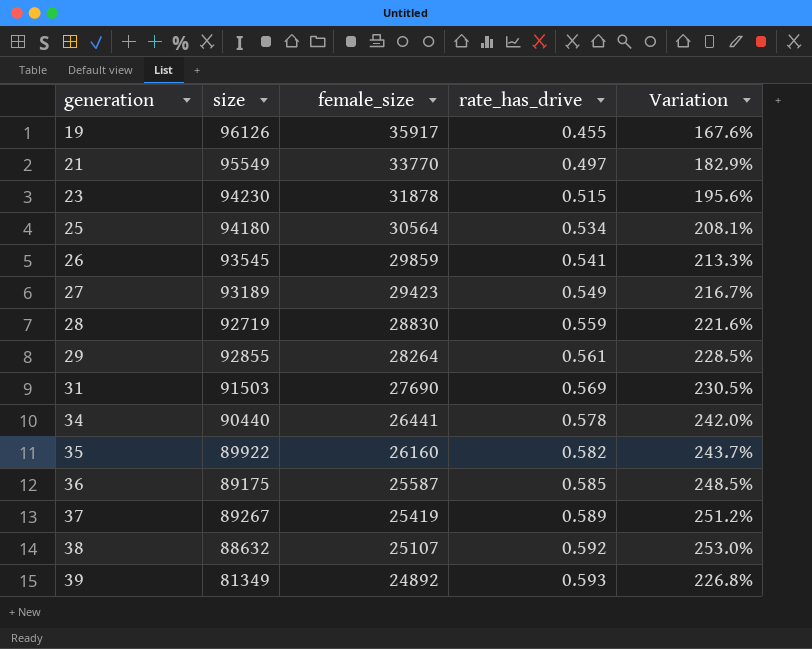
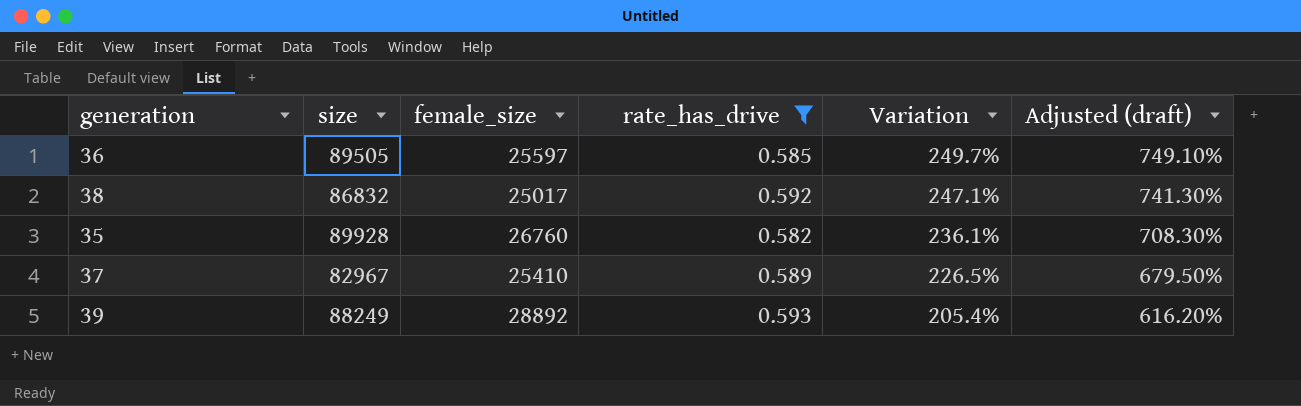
filter: none -> rate_has_drive >= 0.582
row order: generation ascending -> Variation descending
column Adjusted (draft) | formula: none -> [Variation] * 3
36 | size: 89175 -> 89505
36 | female_size: 25587 -> 25597
36 | Variation: 248.5% -> 249.7%
38 | size: 88632 -> 86832
38 | female_size: 25107 -> 25017
38 | Variation: 253.0% -> 247.1%
35 | size: 89922 -> 89928
35 | female_size: 26160 -> 26760
35 | Variation: 243.7% -> 236.1%
37 | size: 89267 -> 82967
37 | female_size: 25419 -> 25410
37 | Variation: 251.2% -> 226.5%
39 | size: 81349 -> 88249
39 | female_size: 24892 -> 28892
39 | Variation: 226.8% -> 205.4%

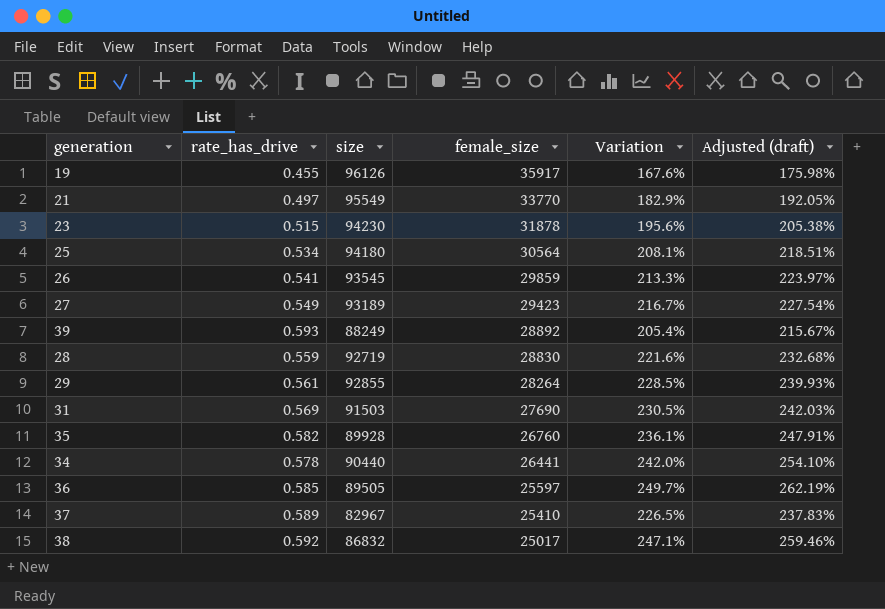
filter: rate_has_drive >= 0.582 -> none
row order: Variation descending -> female_size descending
column rate_has_drive | position: 4 -> 2
column Adjusted (draft) | formula: [Variation] * 3 -> [Variation] * 1.05

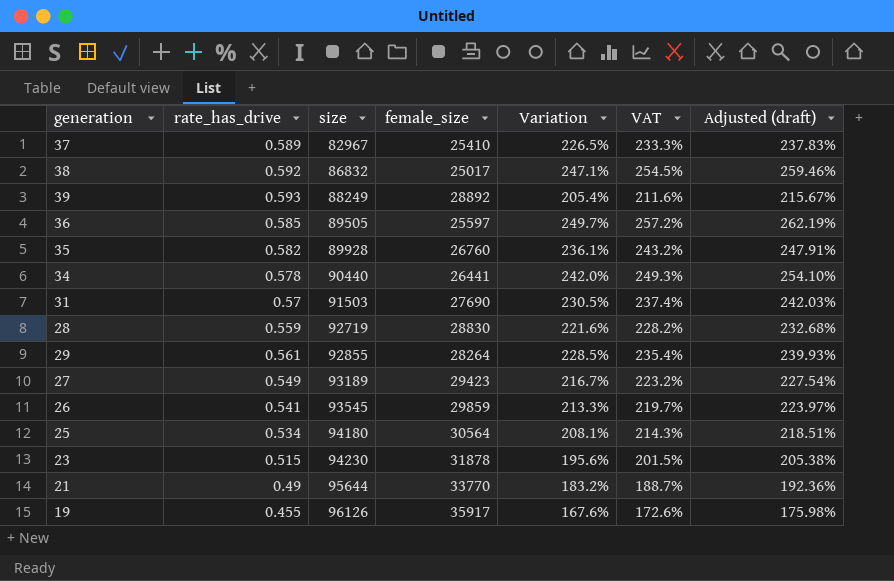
row order: female_size descending -> size ascending
column VAT | formula: none -> [Variation] * 1.03
31 | rate_has_drive: 0.569 -> 0.57
21 | rate_has_drive: 0.497 -> 0.49
21 | size: 95549 -> 95644
21 | Variation: 182.9% -> 183.2%
21 | Adjusted (draft): 192.05% -> 192.36%

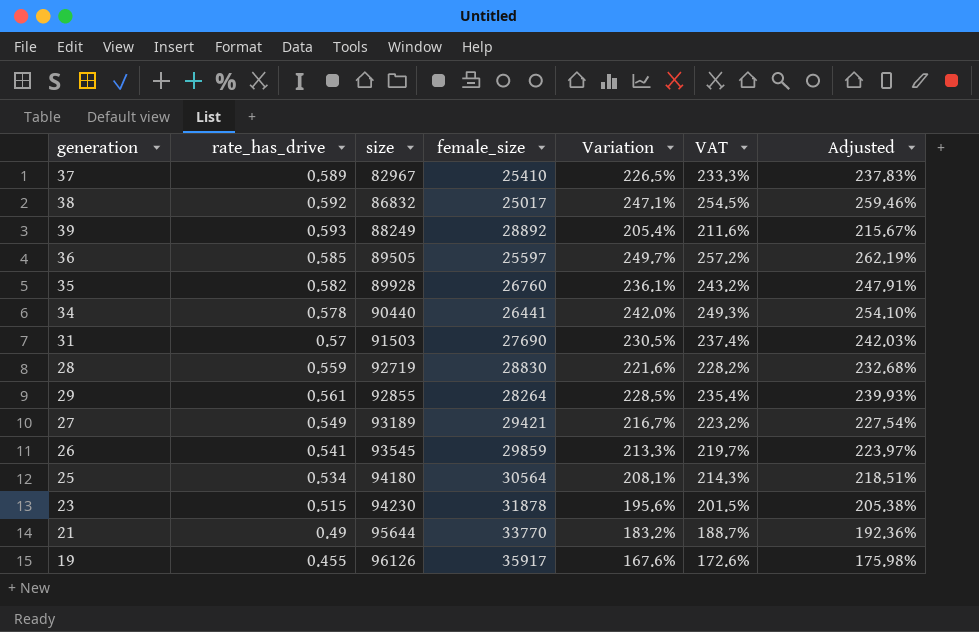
column name: Adjusted (draft) -> Adjusted
27 | female_size: 29423 -> 29421

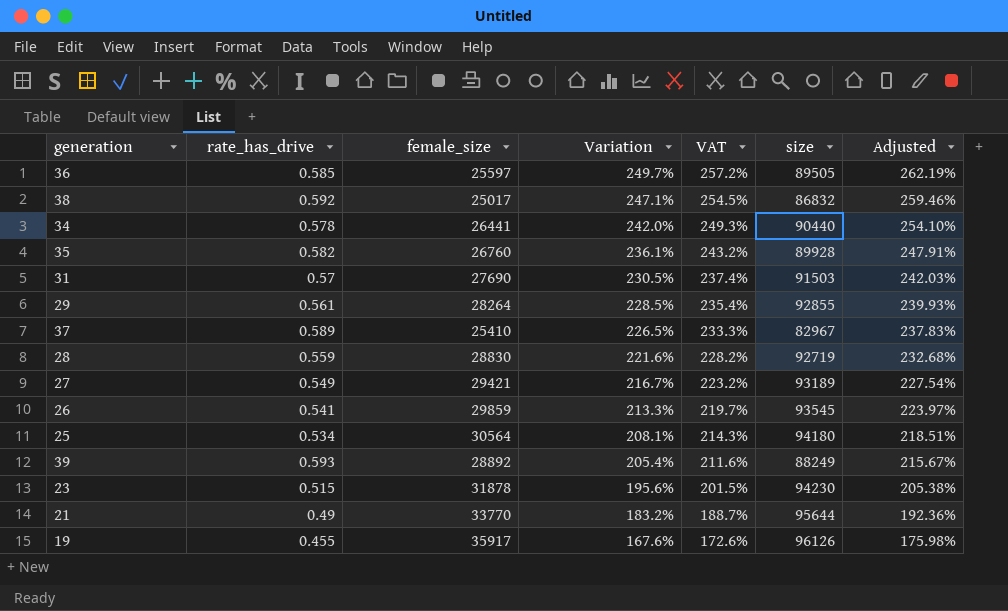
row order: size ascending -> Variation descending
column size | position: 3 -> 6

